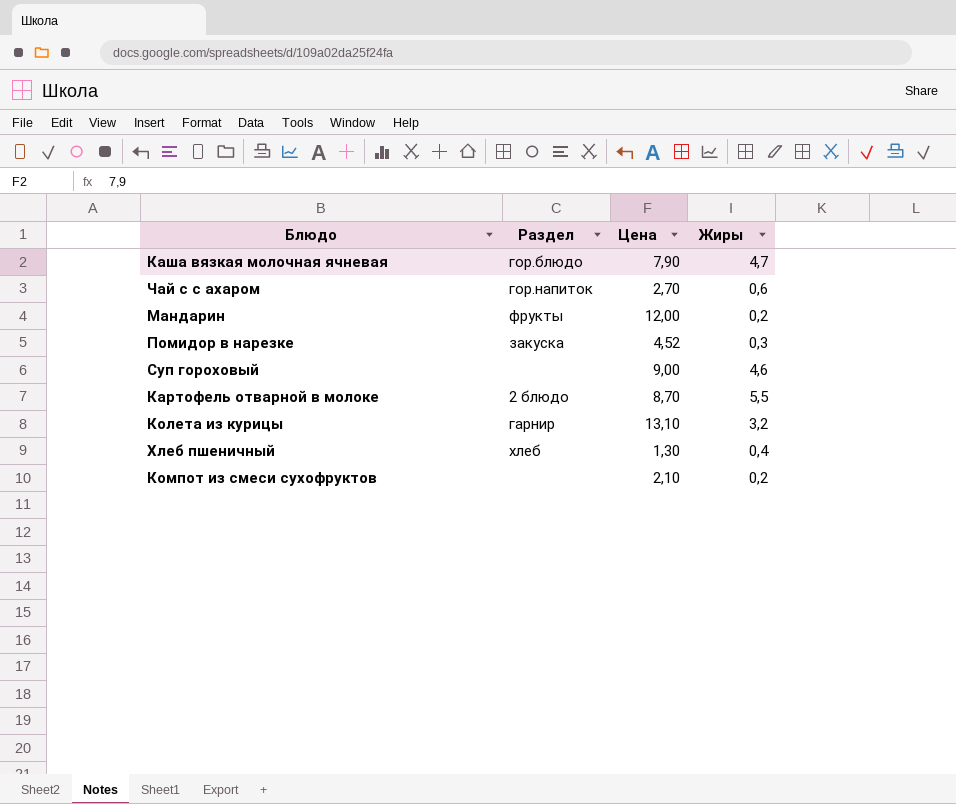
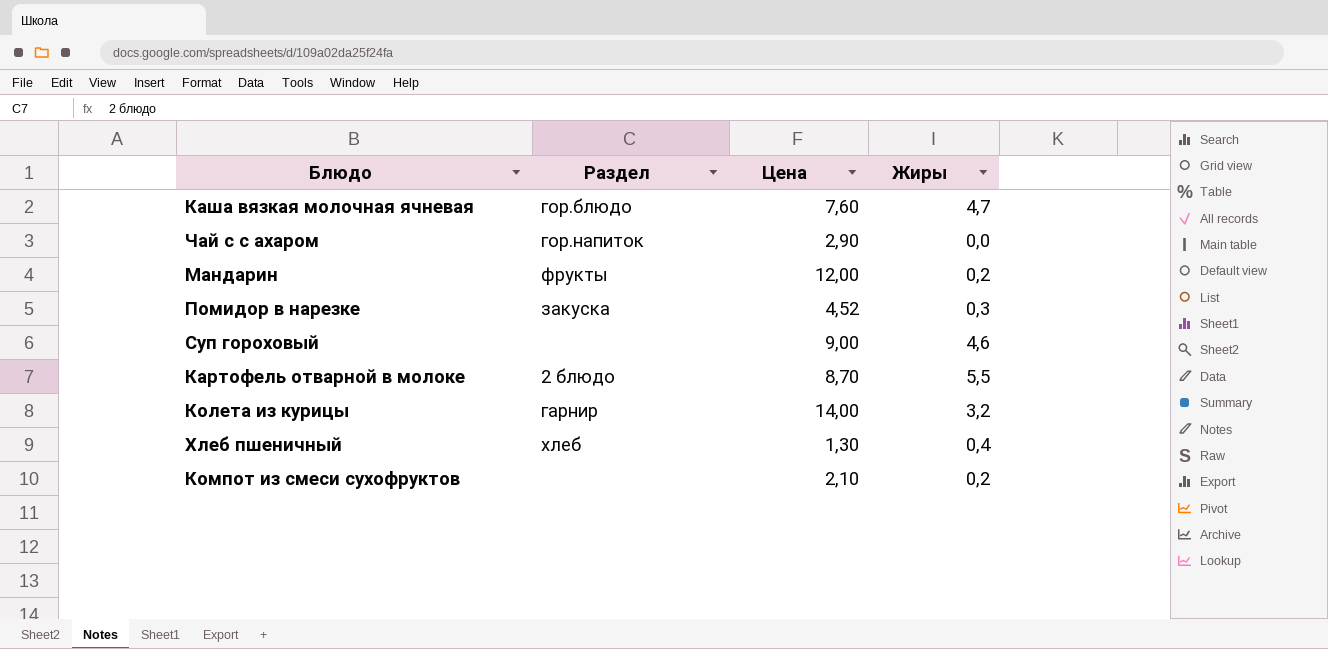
Каша вязкая молочная ячневая | Цена: 7,90 -> 7,60
Чай с с ахаром | Цена: 2,70 -> 2,90
Чай с с ахаром | Жиры: 0,6 -> 0,0
Колета из курицы | Цена: 13,10 -> 14,00

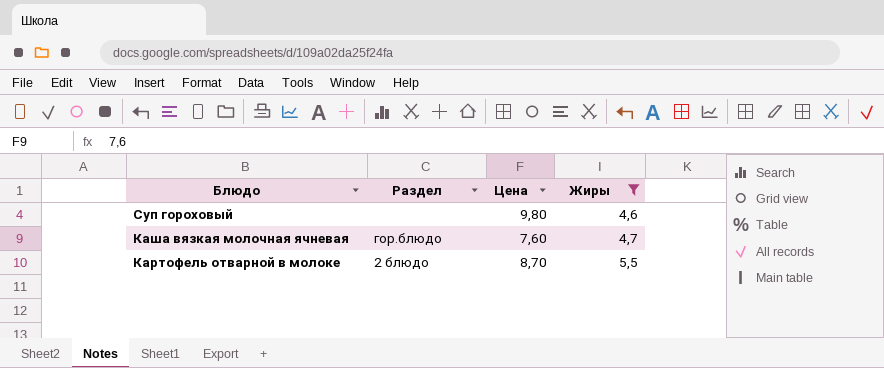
filter: none -> Жиры >= 4,6
row order: none -> Блюдо descending
Суп гороховый | Цена: 9,00 -> 9,80

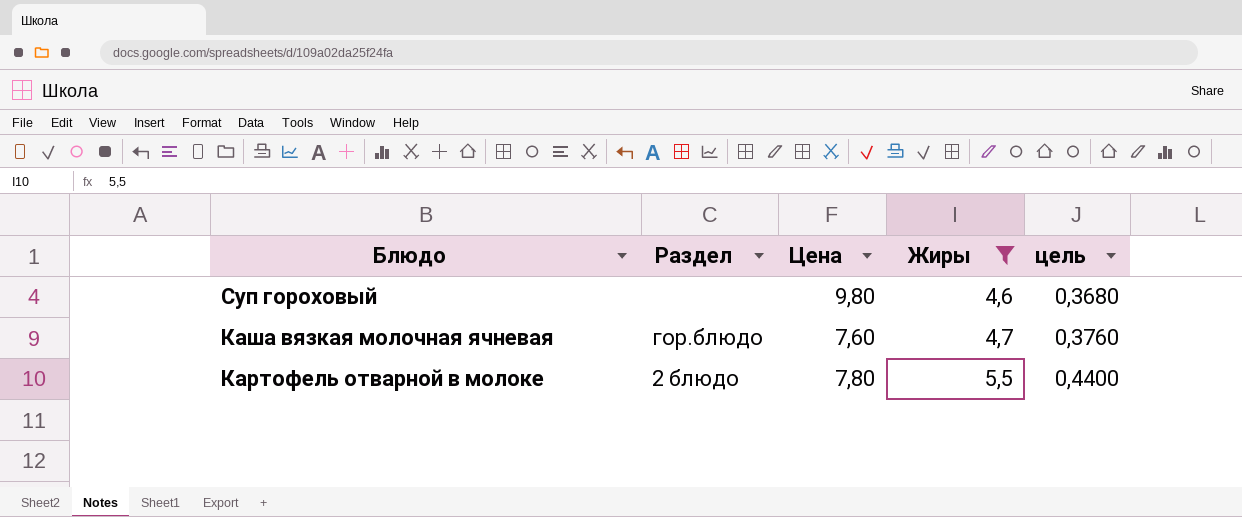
column цель | formula: none -> [Жиры] * 0,08
Картофель отварной в молоке | Цена: 8,70 -> 7,80

